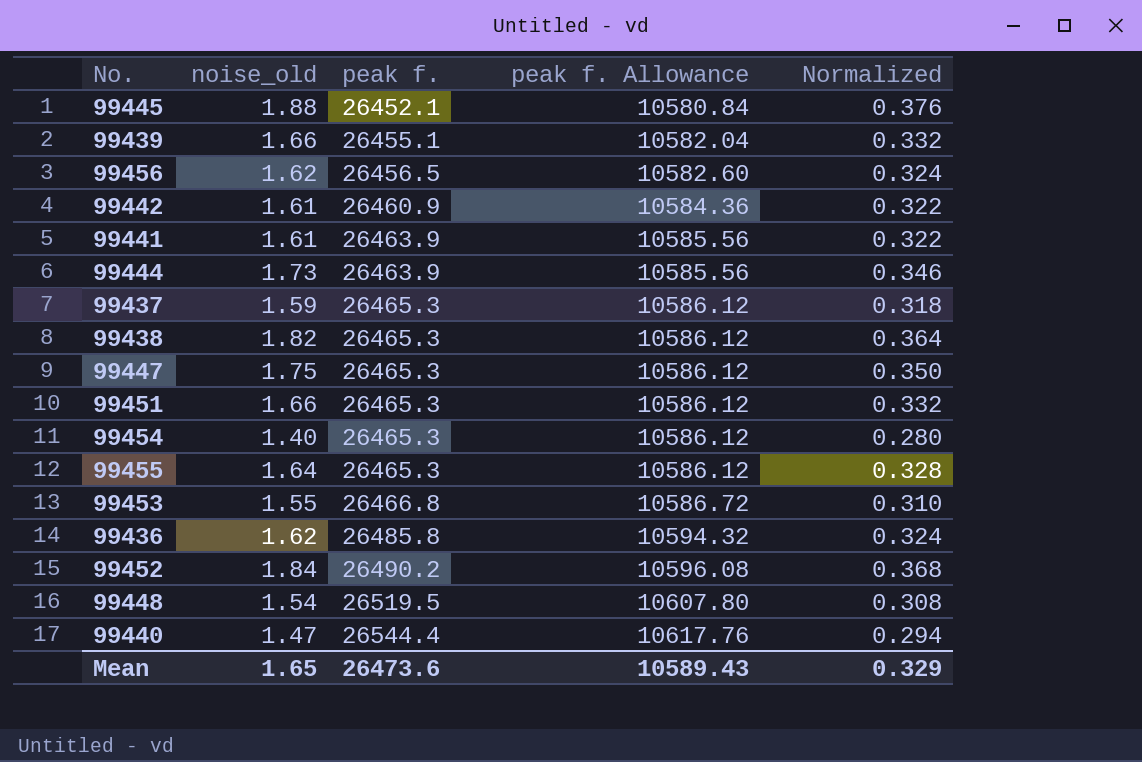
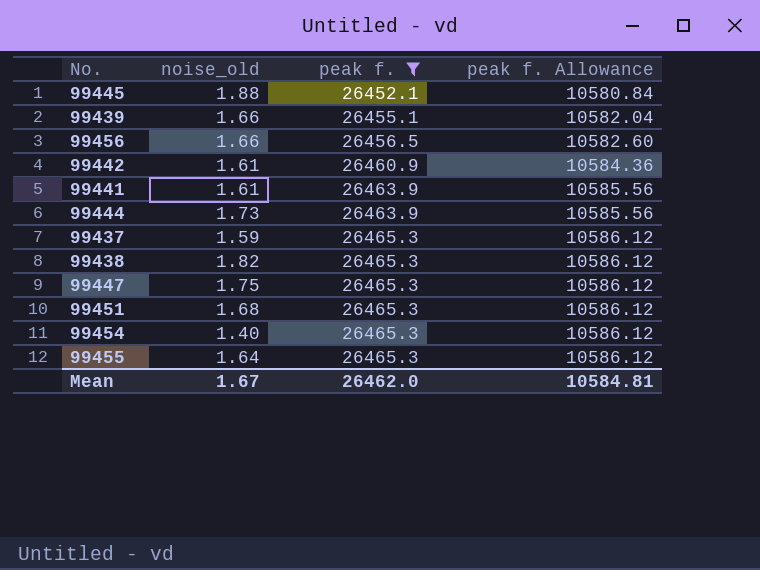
filter: none -> peak f. <= 26465.3
column Normalized | formula: [noise_old] * 0.2 -> none
99456 | noise_old: 1.62 -> 1.66
99451 | noise_old: 1.66 -> 1.68
Mean | noise_old: 1.65 -> 1.67
Mean | peak f.: 26473.6 -> 26462.0
Mean | peak f. Allowance: 10589.43 -> 10584.81

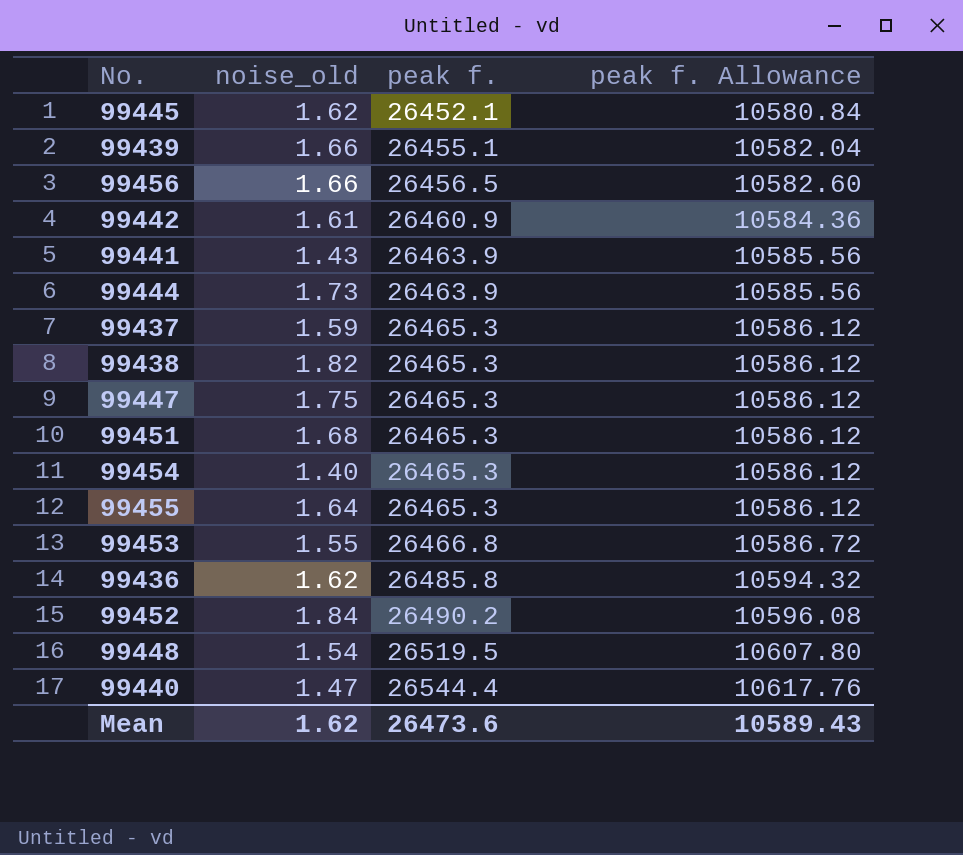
filter: peak f. <= 26465.3 -> none
99445 | noise_old: 1.88 -> 1.62
99441 | noise_old: 1.61 -> 1.43
Mean | noise_old: 1.67 -> 1.62
Mean | peak f.: 26462.0 -> 26473.6
Mean | peak f. Allowance: 10584.81 -> 10589.43

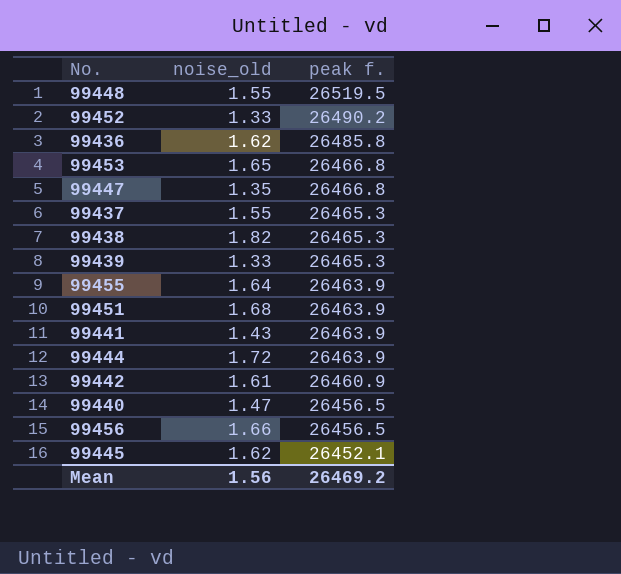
row order: peak f. ascending -> peak f. descending
column peak f. Allowance | formula: [peak f.] * 0.4 -> none
row 99454: 1.40 | 26465.3 | 10586.12 -> none
99448 | noise_old: 1.54 -> 1.55
99452 | noise_old: 1.84 -> 1.33
99453 | noise_old: 1.55 -> 1.65
99447 | noise_old: 1.75 -> 1.35
99447 | peak f.: 26465.3 -> 26466.8
99437 | noise_old: 1.59 -> 1.55
99439 | noise_old: 1.66 -> 1.33
99439 | peak f.: 26455.1 -> 26465.3
99455 | peak f.: 26465.3 -> 26463.9
99451 | peak f.: 26465.3 -> 26463.9
99444 | noise_old: 1.73 -> 1.72
99440 | peak f.: 26544.4 -> 26456.5
Mean | noise_old: 1.62 -> 1.56
Mean | peak f.: 26473.6 -> 26469.2

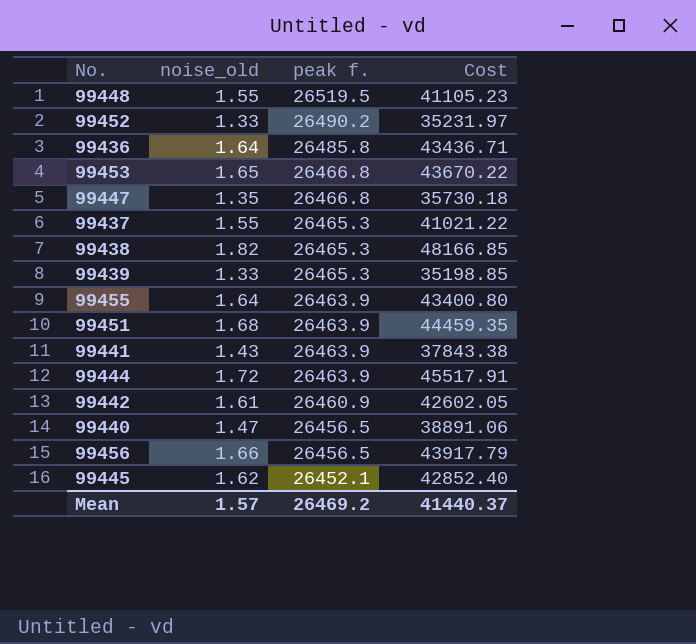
column Cost | formula: none -> [noise_old] * [peak f.]
99436 | noise_old: 1.62 -> 1.64
Mean | noise_old: 1.56 -> 1.57

